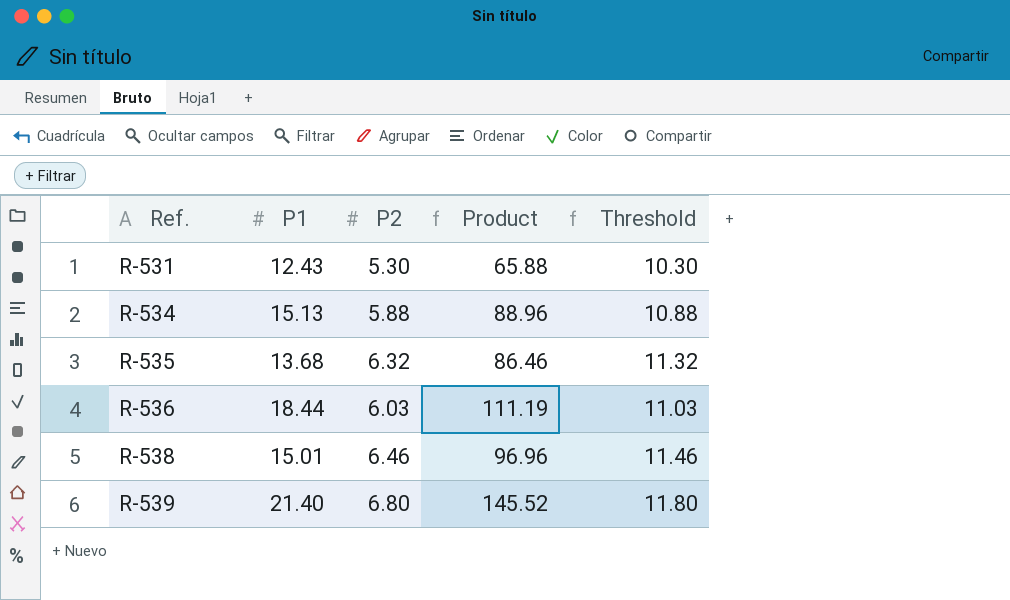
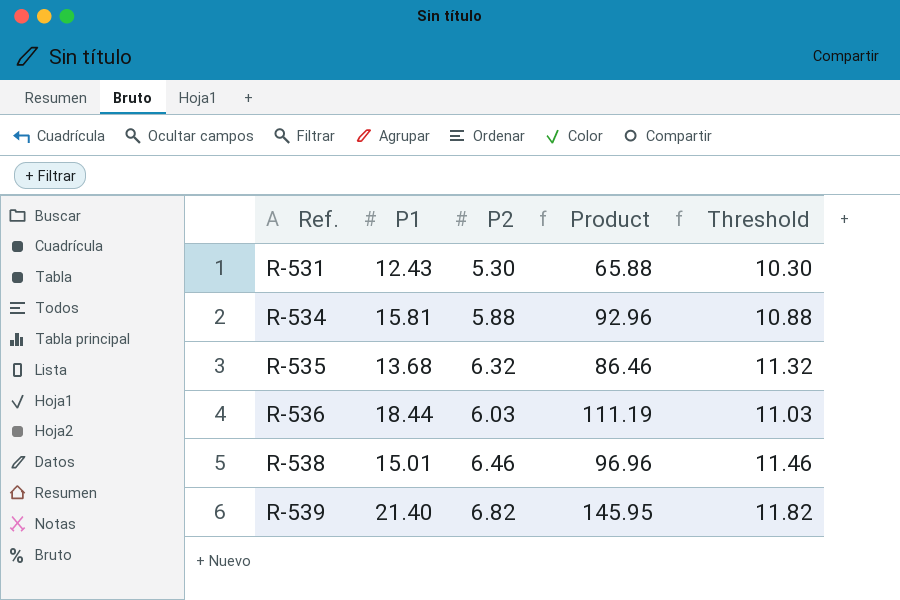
R-534 | P1: 15.13 -> 15.81
R-534 | Product: 88.96 -> 92.96
R-539 | P2: 6.80 -> 6.82
R-539 | Product: 145.52 -> 145.95
R-539 | Threshold: 11.80 -> 11.82

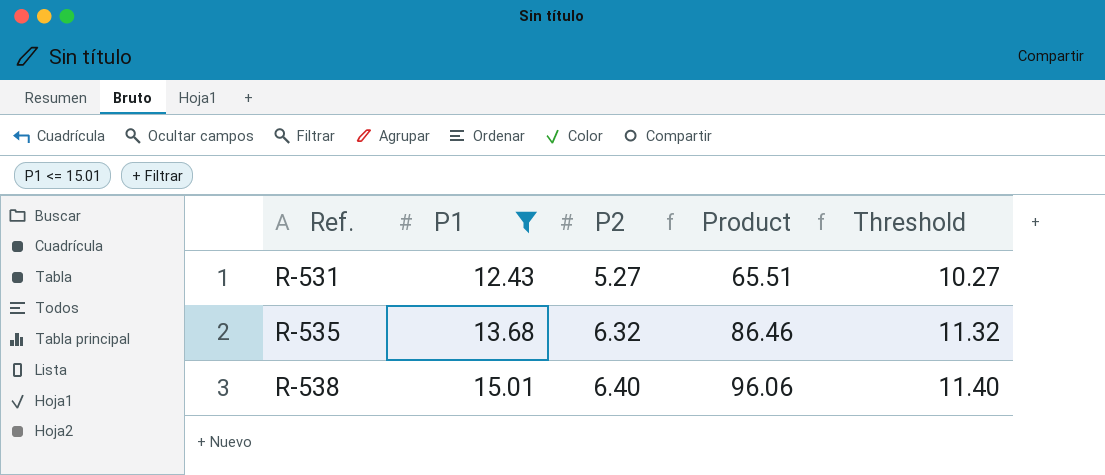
filter: none -> P1 <= 15.01
R-531 | P2: 5.30 -> 5.27
R-531 | Product: 65.88 -> 65.51
R-531 | Threshold: 10.30 -> 10.27
R-538 | P2: 6.46 -> 6.40
R-538 | Product: 96.96 -> 96.06
R-538 | Threshold: 11.46 -> 11.40

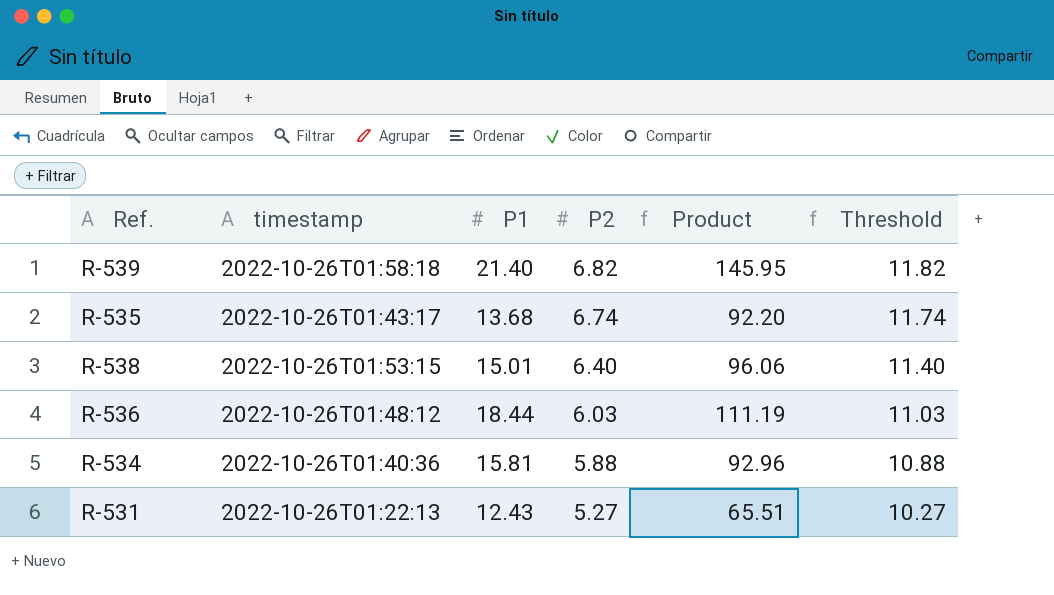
filter: P1 <= 15.01 -> none
row order: Ref. ascending -> P2 descending
column timestamp | position: none -> 2
R-535 | P2: 6.32 -> 6.74
R-535 | Product: 86.46 -> 92.20
R-535 | Threshold: 11.32 -> 11.74

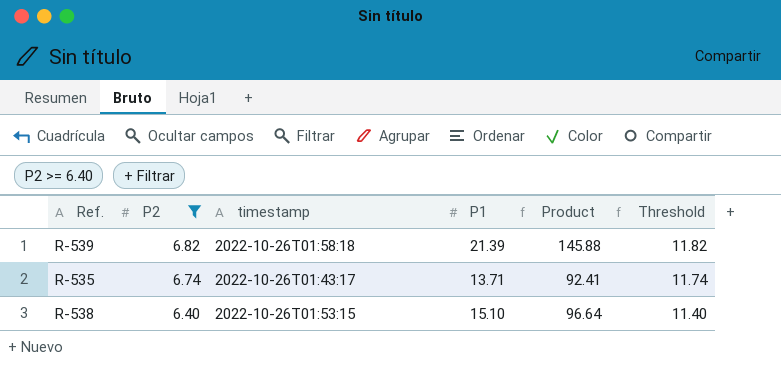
filter: none -> P2 >= 6.40
column P2 | position: 4 -> 2
R-539 | P1: 21.40 -> 21.39
R-539 | Product: 145.95 -> 145.88
R-535 | P1: 13.68 -> 13.71
R-535 | Product: 92.20 -> 92.41
R-538 | P1: 15.01 -> 15.10
R-538 | Product: 96.06 -> 96.64

